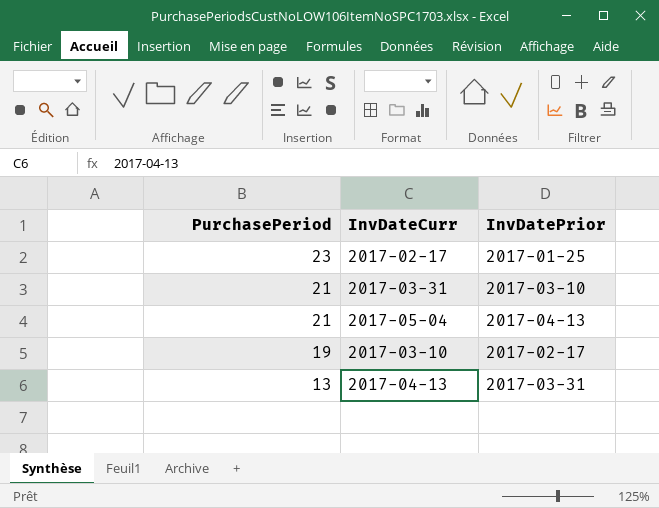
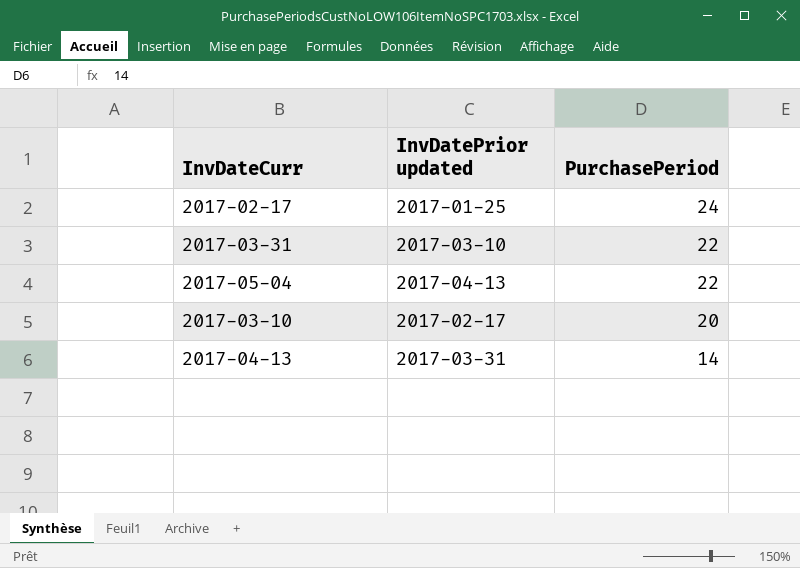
column name: InvDatePrior -> InvDatePrior updated
column PurchasePeriod | position: 1 -> 3
2017-02-17 | PurchasePeriod: 23 -> 24
2017-03-31 | PurchasePeriod: 21 -> 22
2017-05-04 | PurchasePeriod: 21 -> 22
2017-03-10 | PurchasePeriod: 19 -> 20
2017-04-13 | PurchasePeriod: 13 -> 14

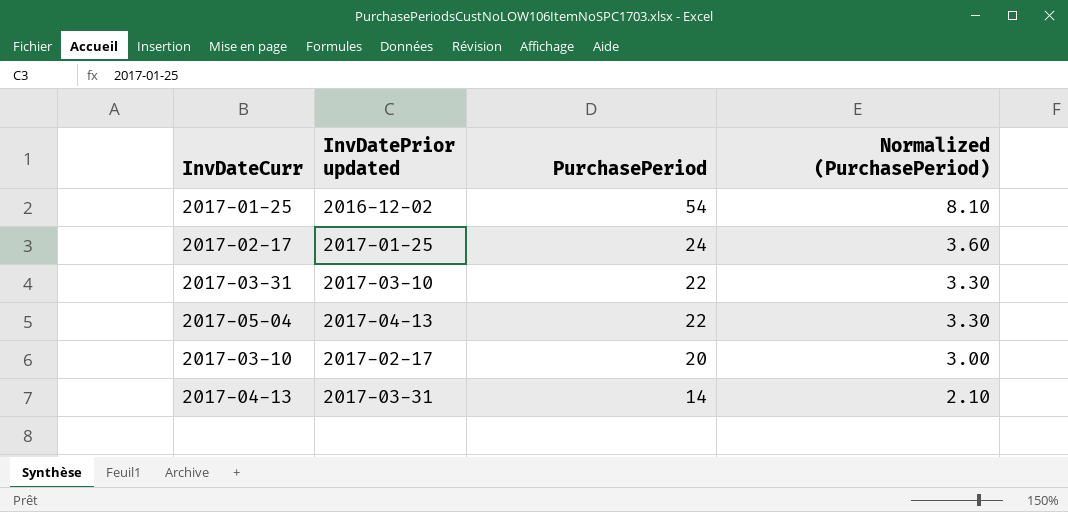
column Normalized (PurchasePeriod) | formula: none -> [PurchasePeriod] * 0.15
row 2017-01-25: none -> 2016-12-02 | 54 | 8.10

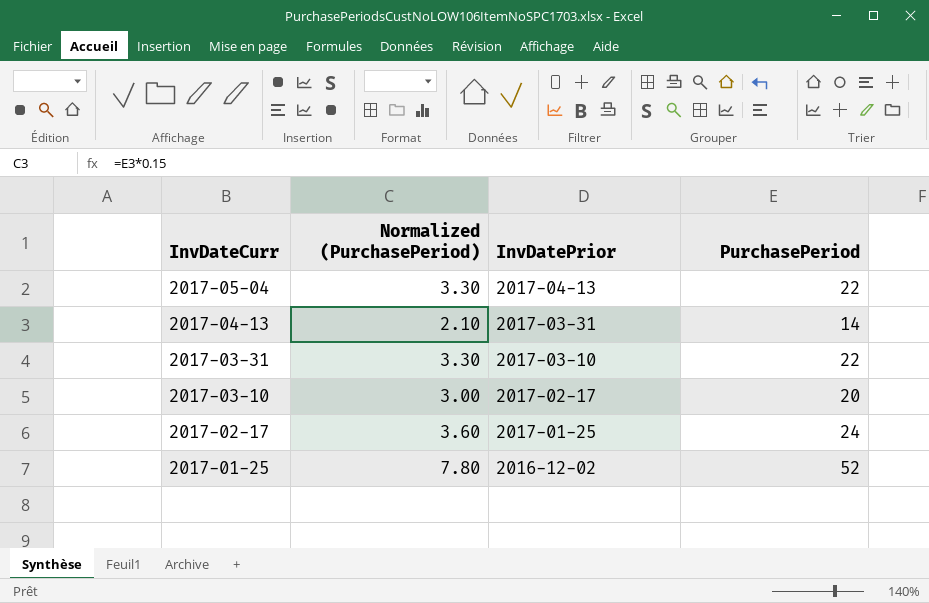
row order: PurchasePeriod descending -> InvDateCurr descending
column Normalized (PurchasePeriod) | position: 4 -> 2
column name: InvDatePrior updated -> InvDatePrior
2017-01-25 | Normalized (PurchasePeriod): 8.10 -> 7.80
2017-01-25 | PurchasePeriod: 54 -> 52

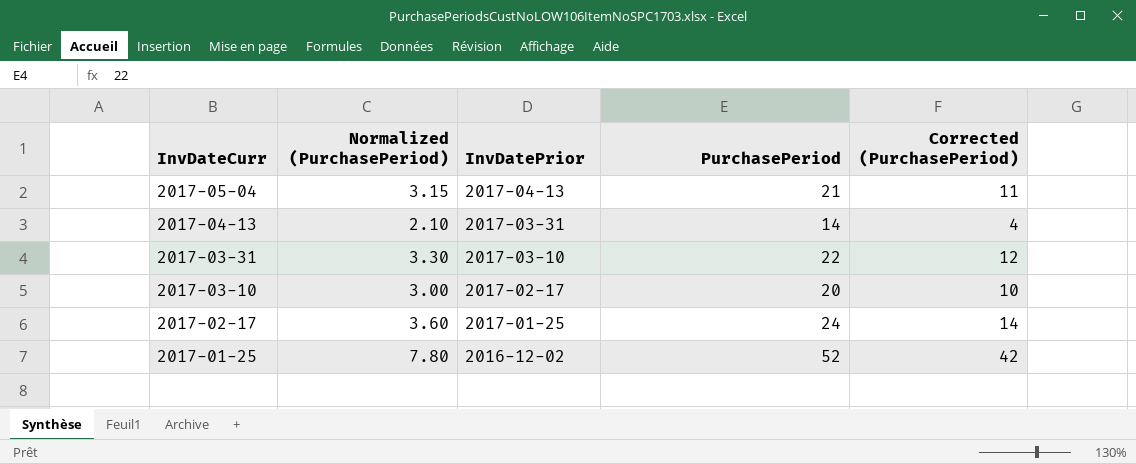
column Corrected (PurchasePeriod) | formula: none -> [PurchasePeriod] - 10
2017-05-04 | Normalized (PurchasePeriod): 3.30 -> 3.15
2017-05-04 | PurchasePeriod: 22 -> 21

